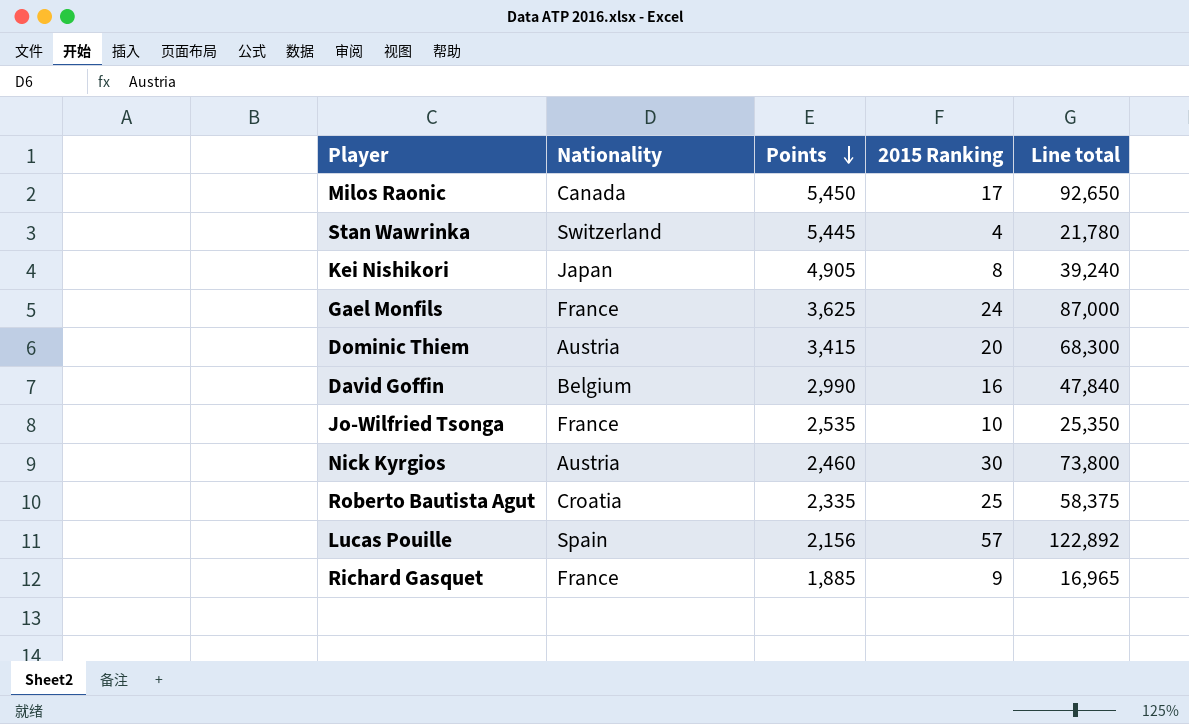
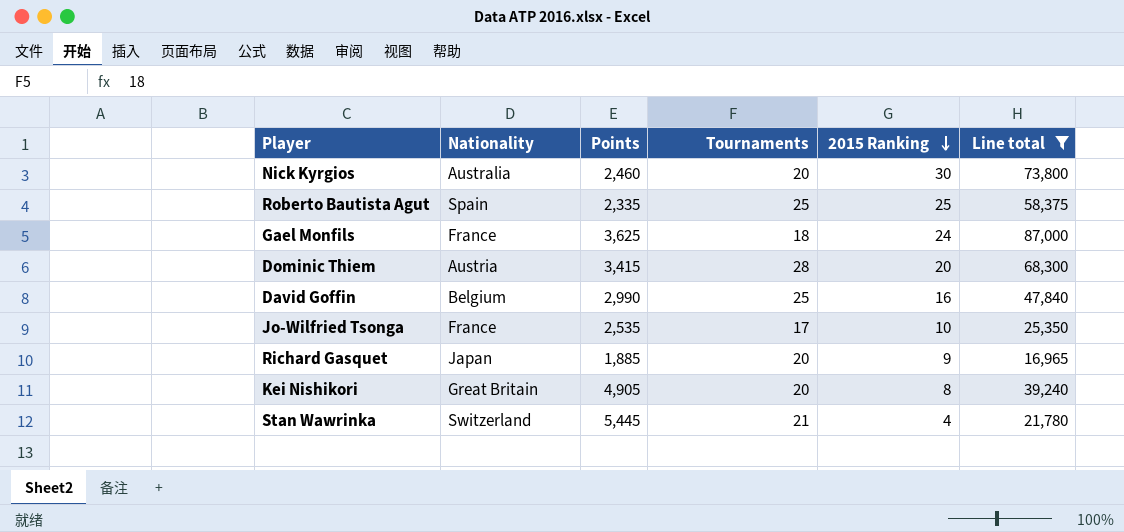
filter: none -> Line total <= 87,000
row order: Points descending -> 2015 Ranking descending
column Tournaments | position: none -> 4
Nick Kyrgios | Nationality: Austria -> Australia
Roberto Bautista Agut | Nationality: Croatia -> Spain
Richard Gasquet | Nationality: France -> Japan
Kei Nishikori | Nationality: Japan -> Great Britain

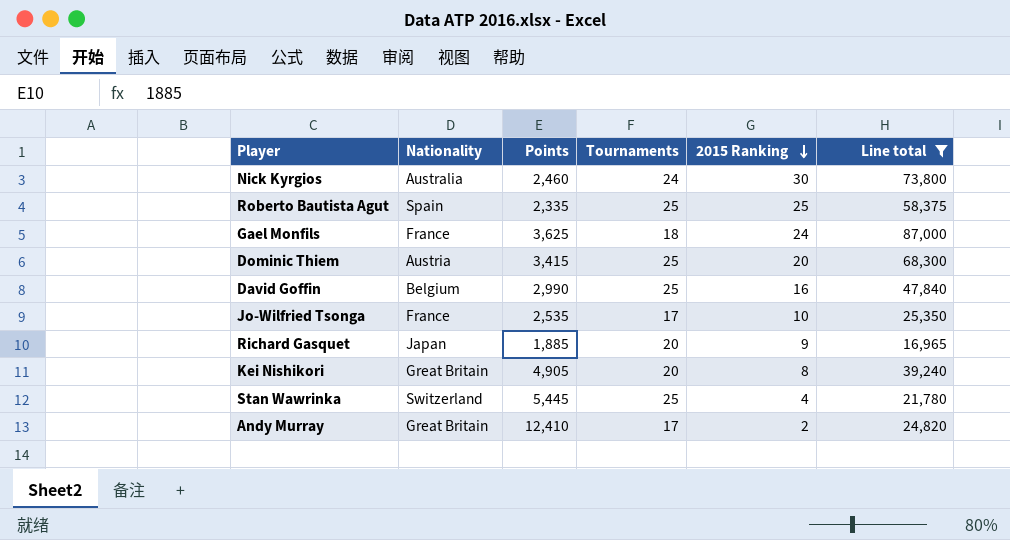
Nick Kyrgios | Tournaments: 20 -> 24
Dominic Thiem | Tournaments: 28 -> 25
Stan Wawrinka | Tournaments: 21 -> 25
row Andy Murray: none -> Great Britain | 12,410 | 17 | 2 | 24,820

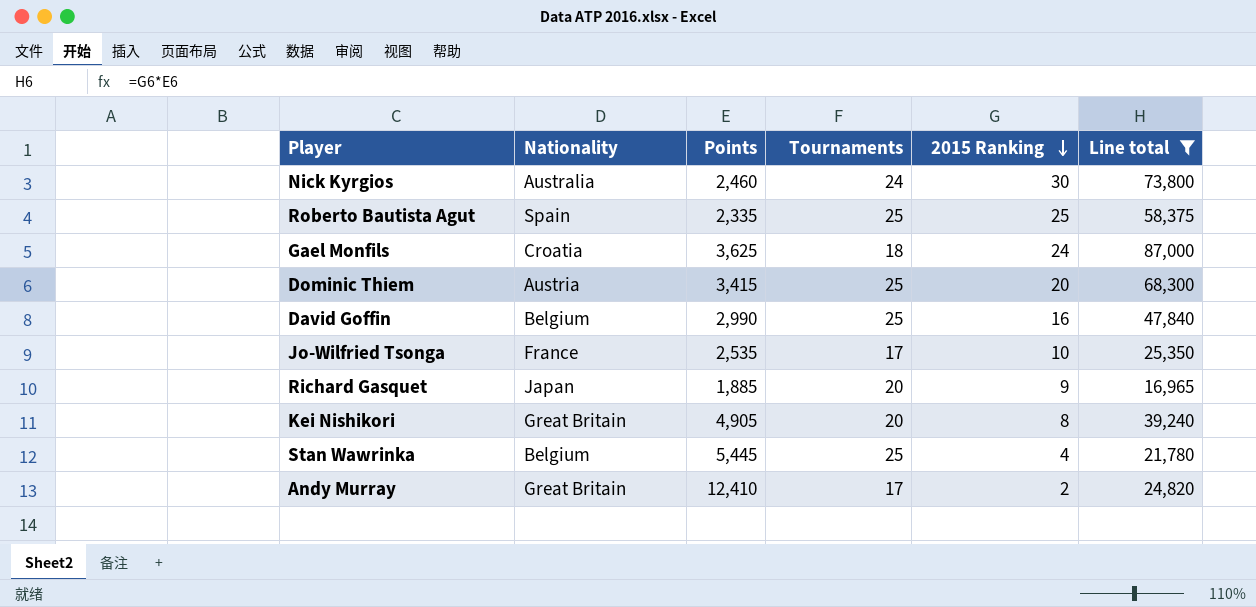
Gael Monfils | Nationality: France -> Croatia
Stan Wawrinka | Nationality: Switzerland -> Belgium

